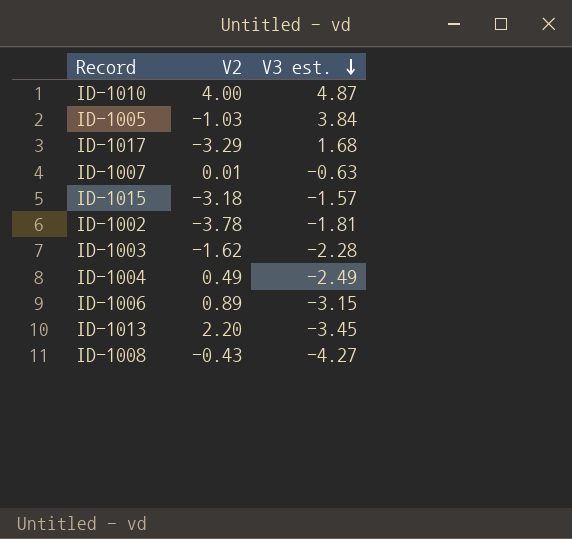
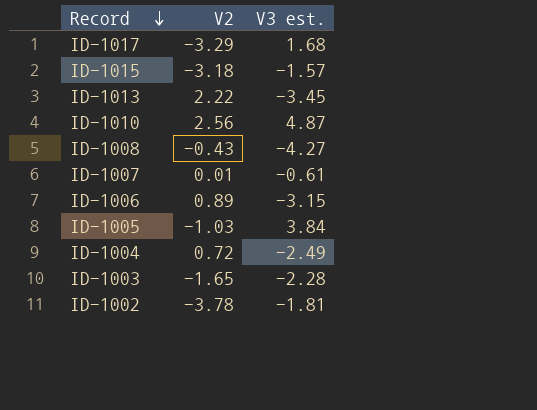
row order: V3 est. descending -> Record descending
ID-1013 | V2: 2.20 -> 2.22
ID-1010 | V2: 4.00 -> 2.56
ID-1007 | V3 est.: -0.63 -> -0.61
ID-1004 | V2: 0.49 -> 0.72
ID-1003 | V2: -1.62 -> -1.65

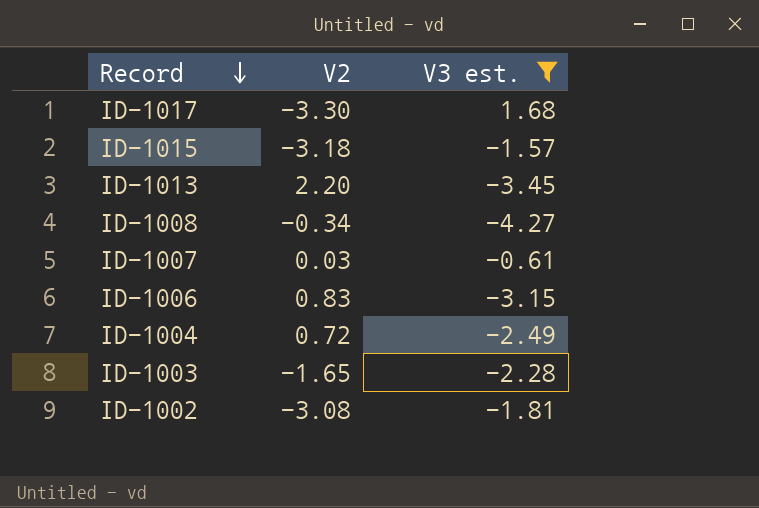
filter: none -> V3 est. <= 1.68
ID-1017 | V2: -3.29 -> -3.30
ID-1013 | V2: 2.22 -> 2.20
ID-1008 | V2: -0.43 -> -0.34
ID-1007 | V2: 0.01 -> 0.03
ID-1006 | V2: 0.89 -> 0.83
ID-1002 | V2: -3.78 -> -3.08

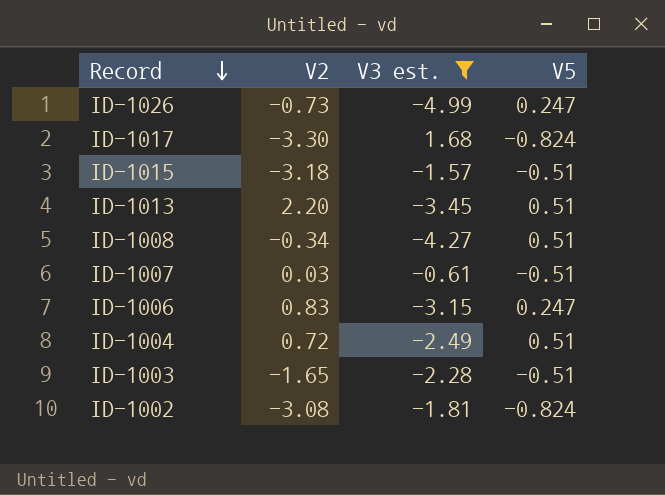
column V5 | position: none -> 4
row ID-1026: none -> -0.73 | -4.99 | 0.247

